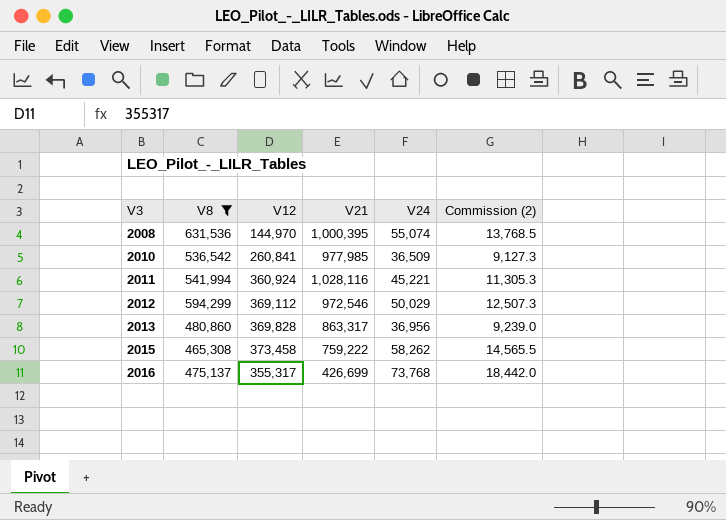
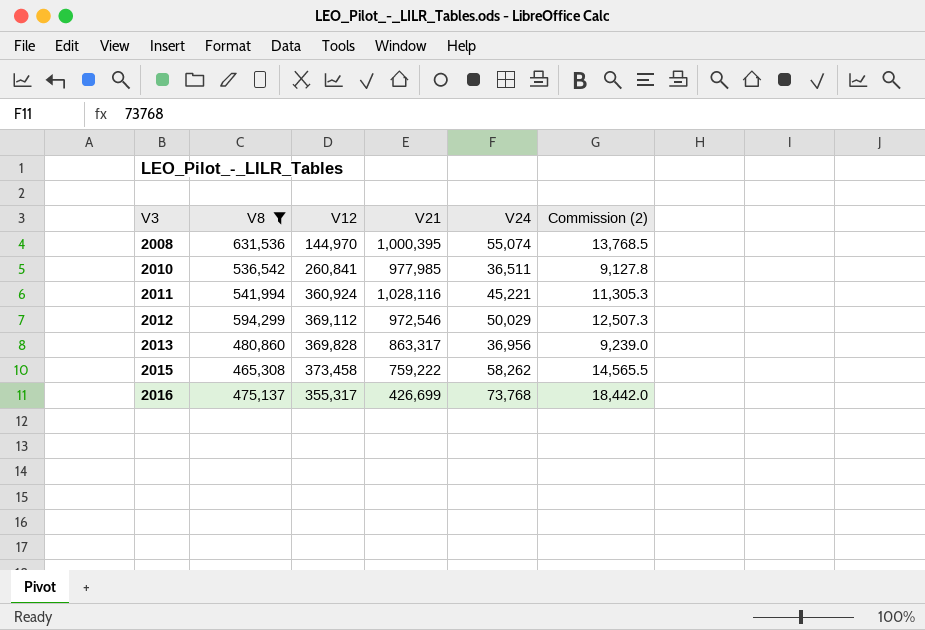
2010 | V24: 36,509 -> 36,511
2010 | Commission (2): 9,127.3 -> 9,127.8

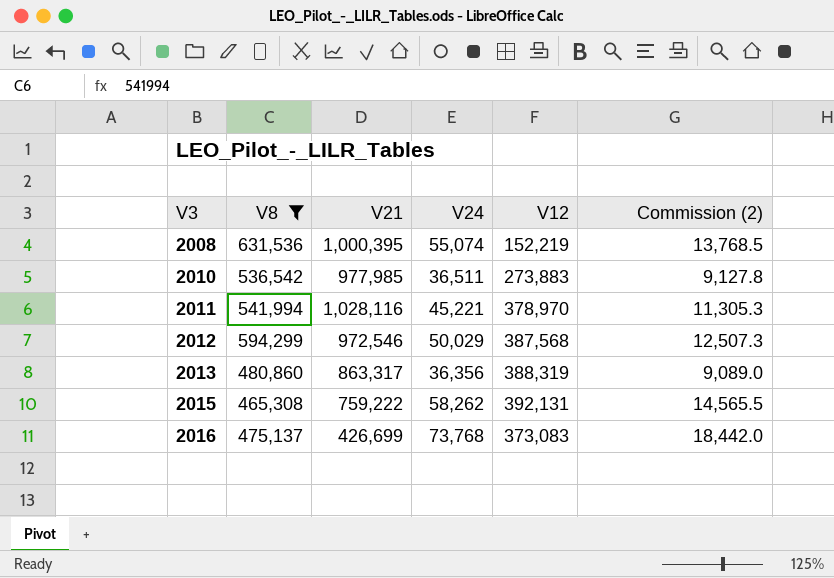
column V12 | position: 3 -> 5
2008 | V12: 144,970 -> 152,219
2010 | V12: 260,841 -> 273,883
2011 | V12: 360,924 -> 378,970
2012 | V12: 369,112 -> 387,568
2013 | V24: 36,956 -> 36,356
2013 | V12: 369,828 -> 388,319
2013 | Commission (2): 9,239.0 -> 9,089.0
2015 | V12: 373,458 -> 392,131
2016 | V12: 355,317 -> 373,083

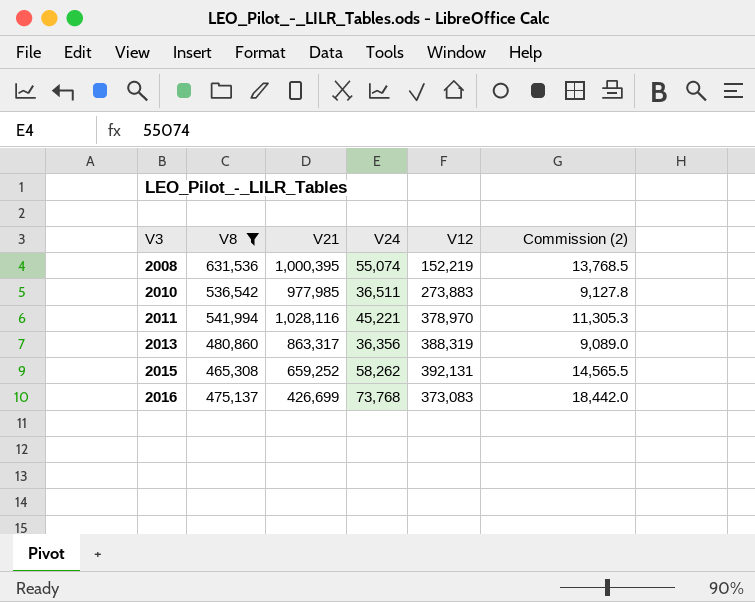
row 2012: 594,299 | 972,546 | 50,029 | 387,568 | 12,507.3 -> none
2015 | V21: 759,222 -> 659,252

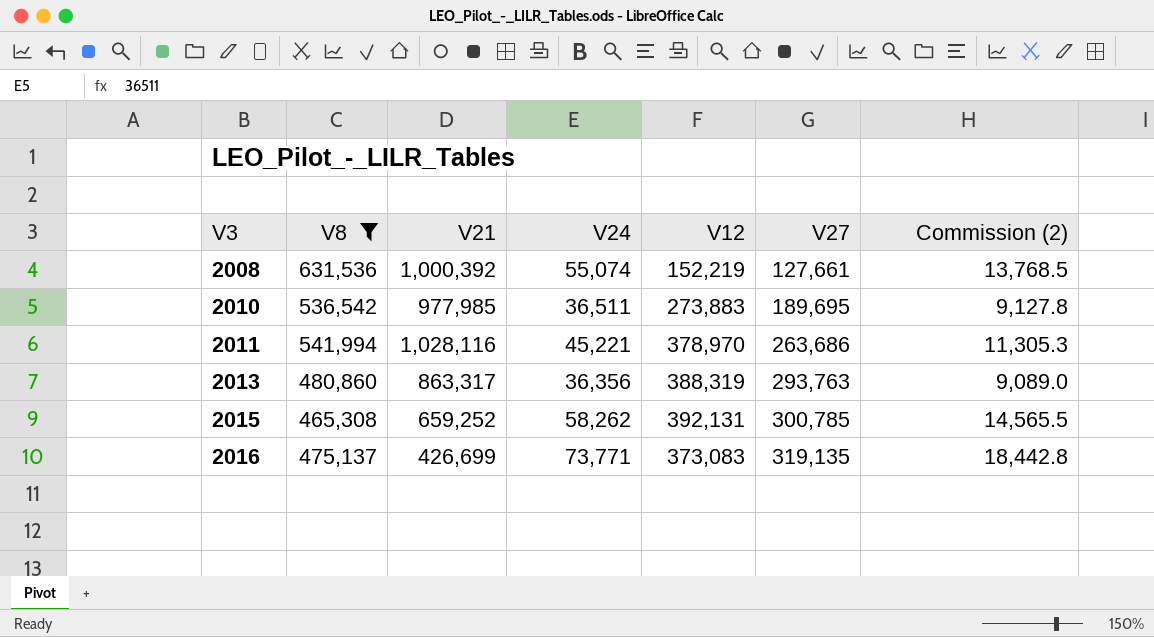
column V27 | position: none -> 6
2008 | V21: 1,000,395 -> 1,000,392
2016 | V24: 73,768 -> 73,771
2016 | Commission (2): 18,442.0 -> 18,442.8

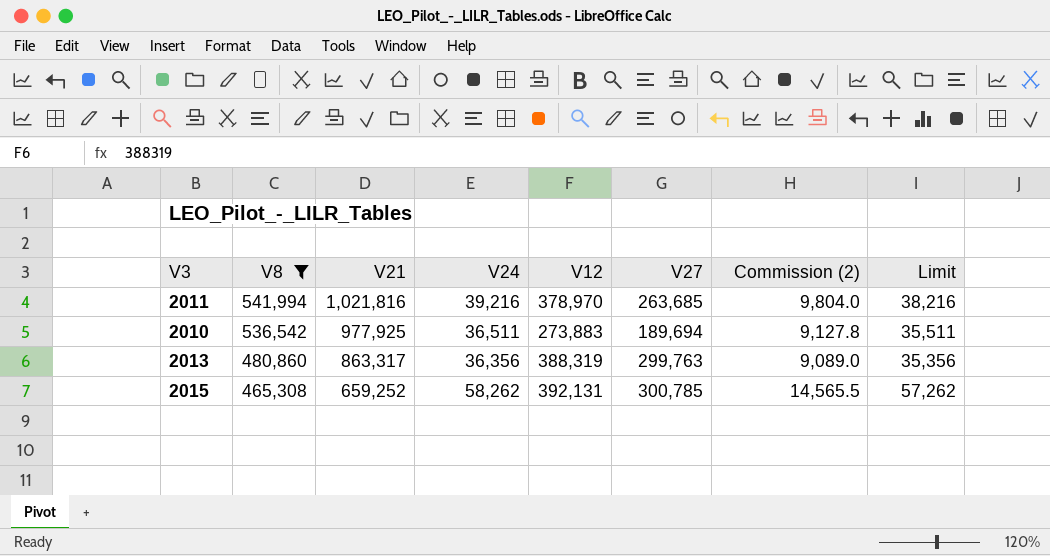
row order: V3 ascending -> V8 descending
column Limit | formula: none -> [V24] - 1000
row 2008: 631,536 | 1,000,392 | 55,074 | 152,219 | 127,661 | 13,768.5 -> none
row 2016: 475,137 | 426,699 | 73,771 | 373,083 | 319,135 | 18,442.8 -> none
2011 | V21: 1,028,116 -> 1,021,816
2011 | V24: 45,221 -> 39,216
2011 | V27: 263,686 -> 263,685
2011 | Commission (2): 11,305.3 -> 9,804.0
2010 | V21: 977,985 -> 977,925
2010 | V27: 189,695 -> 189,694
2013 | V27: 293,763 -> 299,763

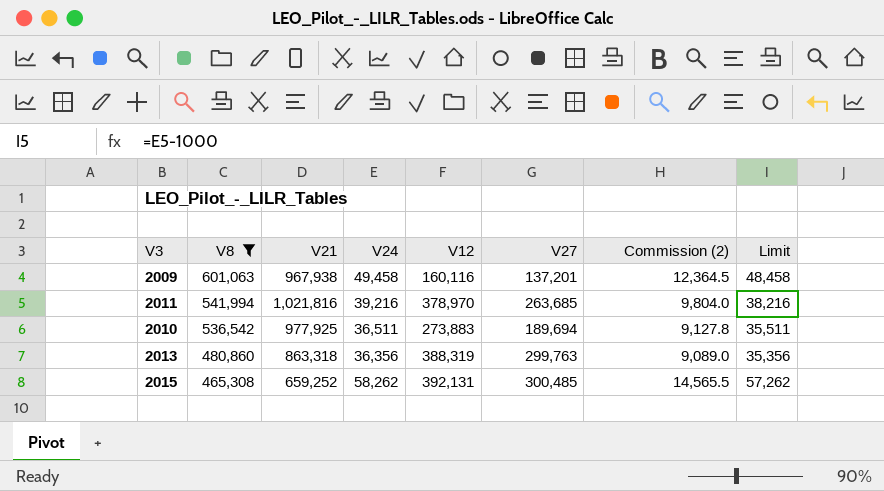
row 2009: none -> 601,063 | 967,938 | 49,458 | 160,116 | 137,201 | 12,364.5 | 48,458
2013 | V21: 863,317 -> 863,318
2015 | V27: 300,785 -> 300,485

